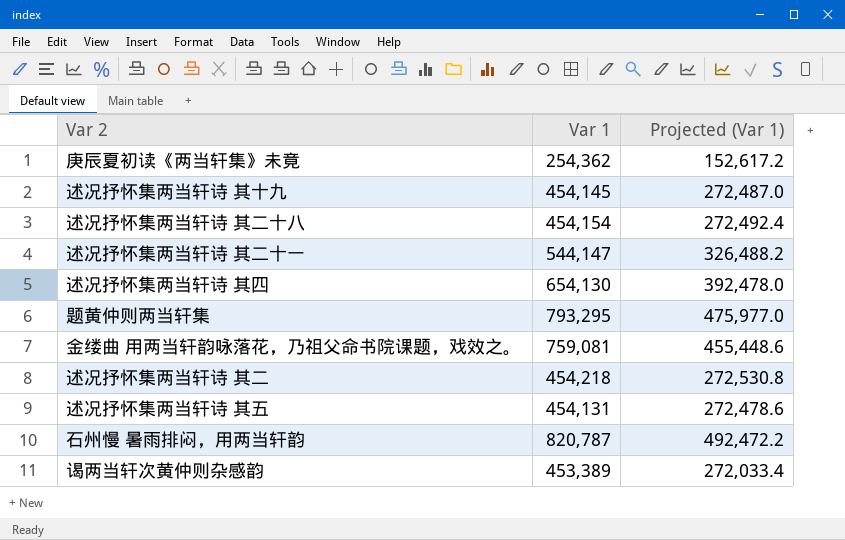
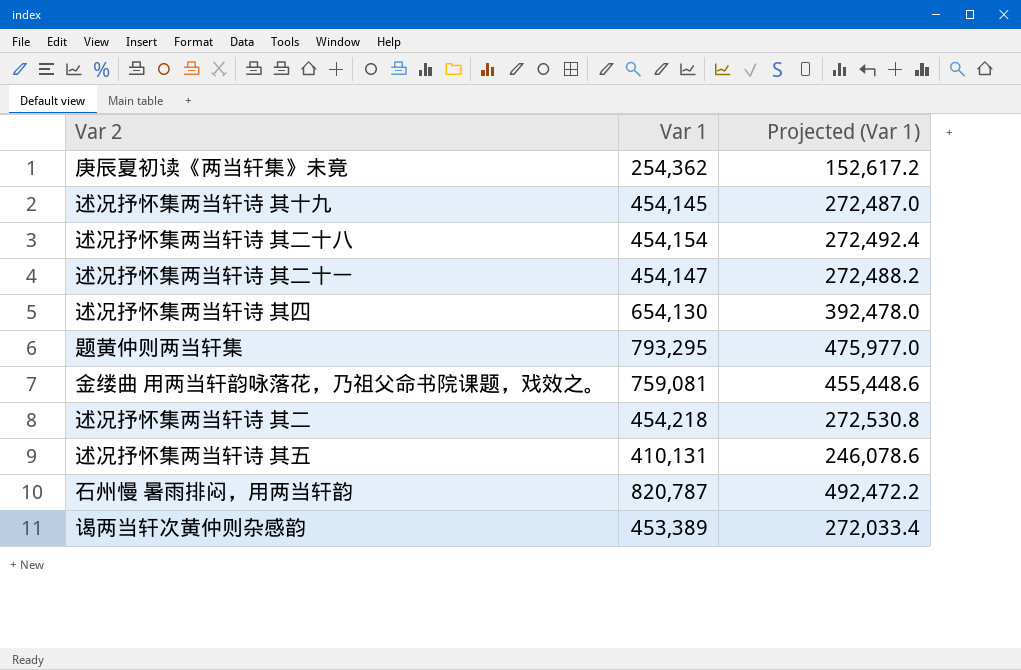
述况抒怀集两当轩诗 其二十一 | Var 1: 544,147 -> 454,147
述况抒怀集两当轩诗 其二十一 | Projected (Var 1): 326,488.2 -> 272,488.2
述况抒怀集两当轩诗 其五 | Var 1: 454,131 -> 410,131
述况抒怀集两当轩诗 其五 | Projected (Var 1): 272,478.6 -> 246,078.6

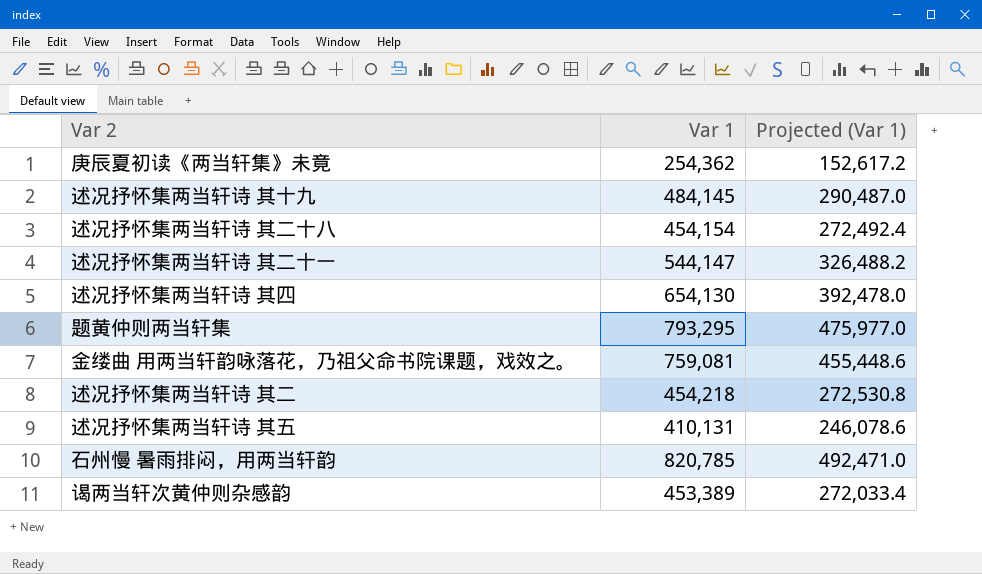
述况抒怀集两当轩诗 其十九 | Var 1: 454,145 -> 484,145
述况抒怀集两当轩诗 其十九 | Projected (Var 1): 272,487.0 -> 290,487.0
述况抒怀集两当轩诗 其二十一 | Var 1: 454,147 -> 544,147
述况抒怀集两当轩诗 其二十一 | Projected (Var 1): 272,488.2 -> 326,488.2
石州慢 暑雨排闷，用两当轩韵 | Var 1: 820,787 -> 820,785
石州慢 暑雨排闷，用两当轩韵 | Projected (Var 1): 492,472.2 -> 492,471.0

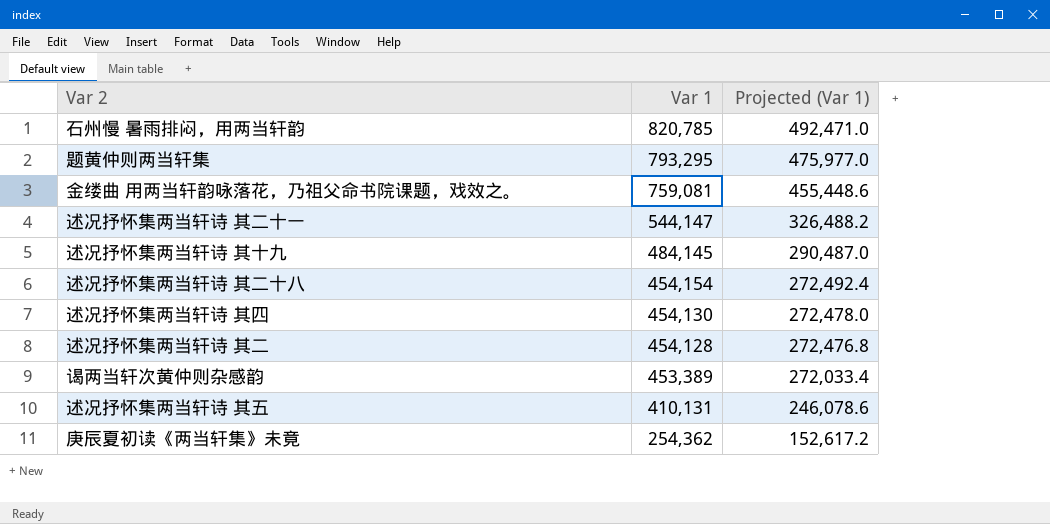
row order: none -> Var 1 descending
述况抒怀集两当轩诗 其四 | Var 1: 654,130 -> 454,130
述况抒怀集两当轩诗 其四 | Projected (Var 1): 392,478.0 -> 272,478.0
述况抒怀集两当轩诗 其二 | Var 1: 454,218 -> 454,128
述况抒怀集两当轩诗 其二 | Projected (Var 1): 272,530.8 -> 272,476.8

